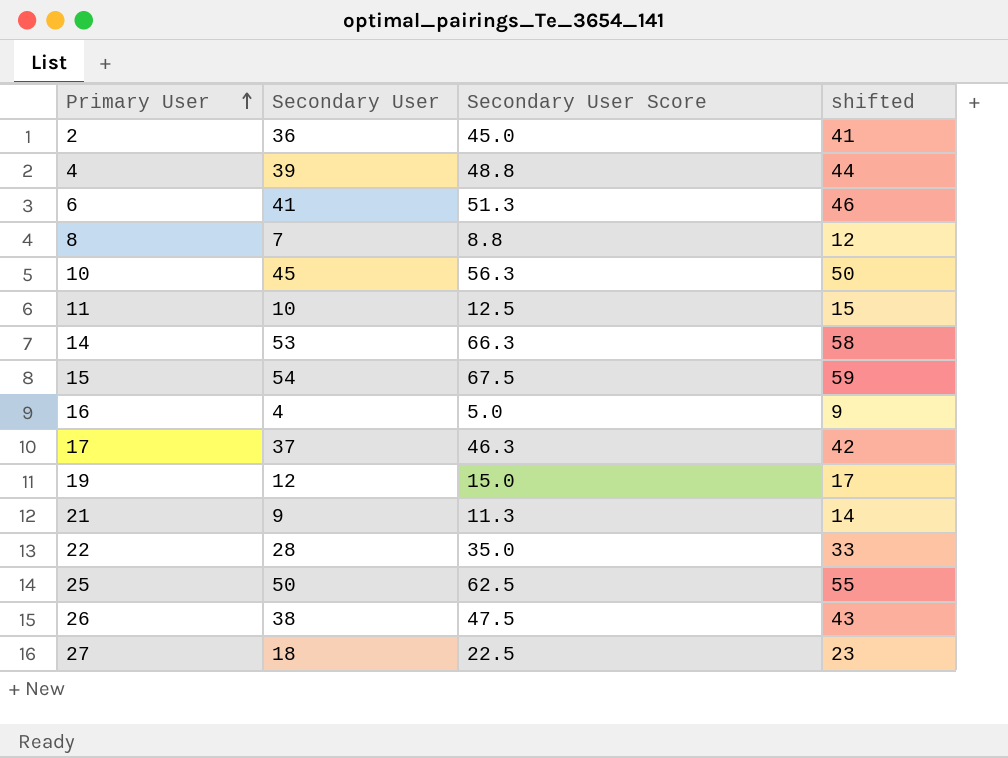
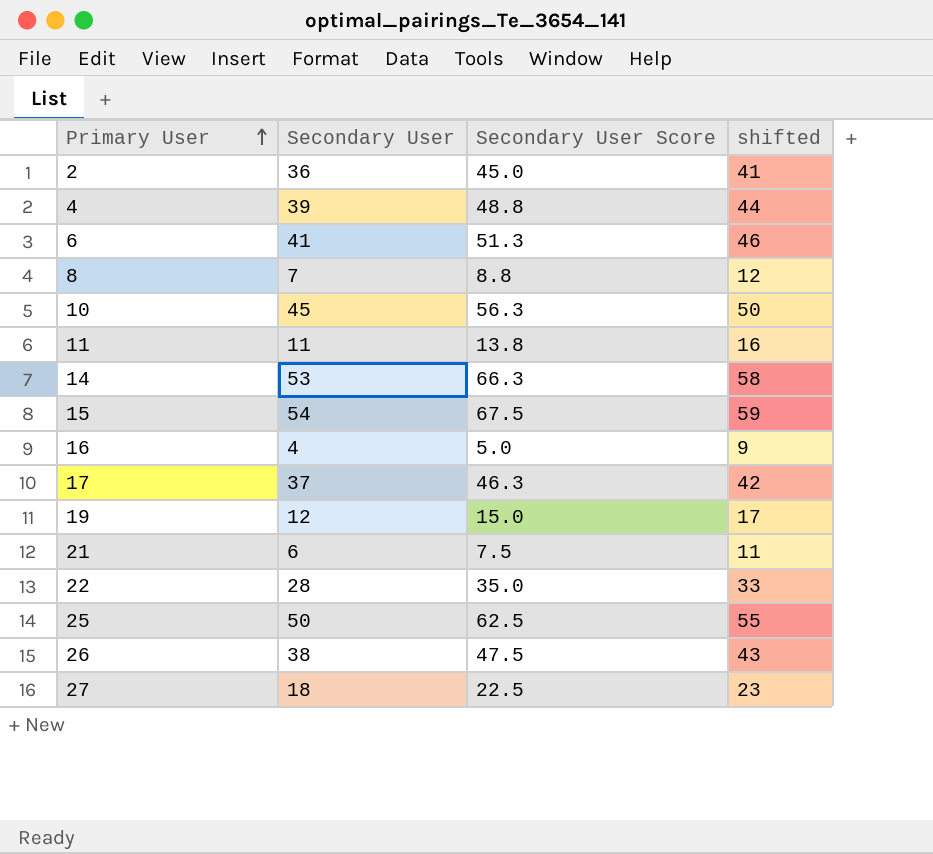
11 | Secondary User: 10 -> 11
11 | Secondary User Score: 12.5 -> 13.8
11 | shifted: 15 -> 16
21 | Secondary User: 9 -> 6
21 | Secondary User Score: 11.3 -> 7.5
21 | shifted: 14 -> 11

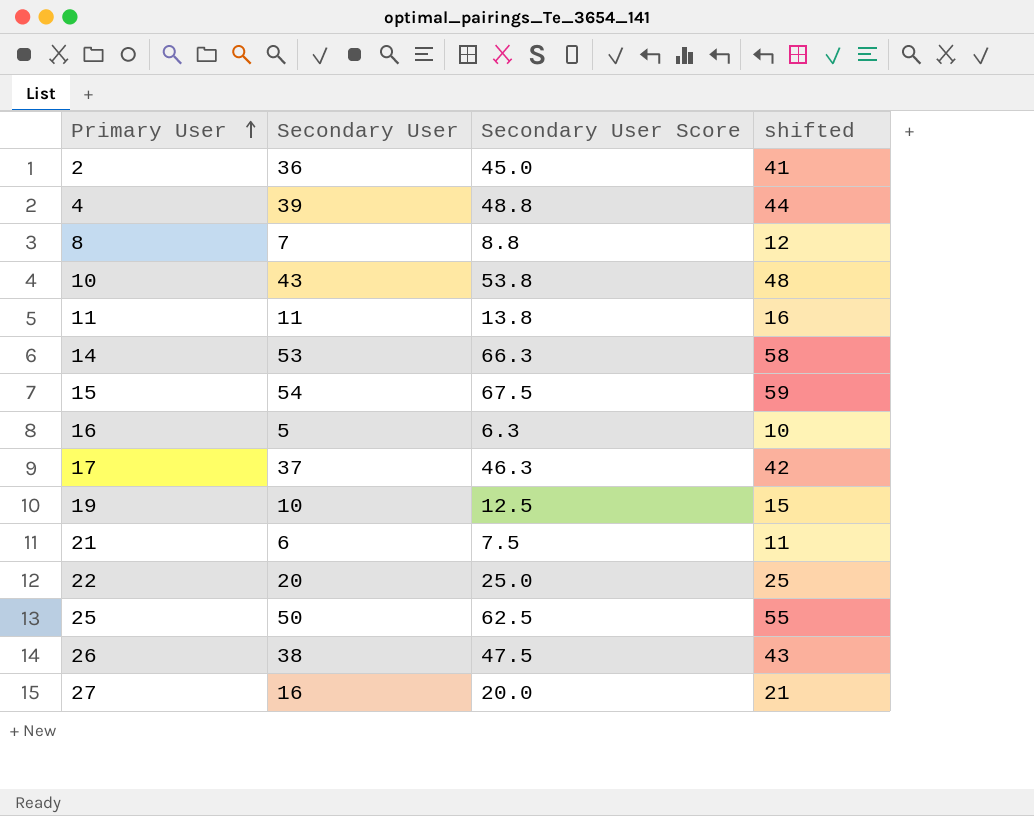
row 6: 41 | 51.3 | 46 -> none
10 | Secondary User: 45 -> 43
10 | Secondary User Score: 56.3 -> 53.8
10 | shifted: 50 -> 48
16 | Secondary User: 4 -> 5
16 | Secondary User Score: 5.0 -> 6.3
16 | shifted: 9 -> 10
19 | Secondary User: 12 -> 10
19 | Secondary User Score: 15.0 -> 12.5
19 | shifted: 17 -> 15
22 | Secondary User: 28 -> 20
22 | Secondary User Score: 35.0 -> 25.0
22 | shifted: 33 -> 25
27 | Secondary User: 18 -> 16
27 | Secondary User Score: 22.5 -> 20.0
27 | shifted: 23 -> 21

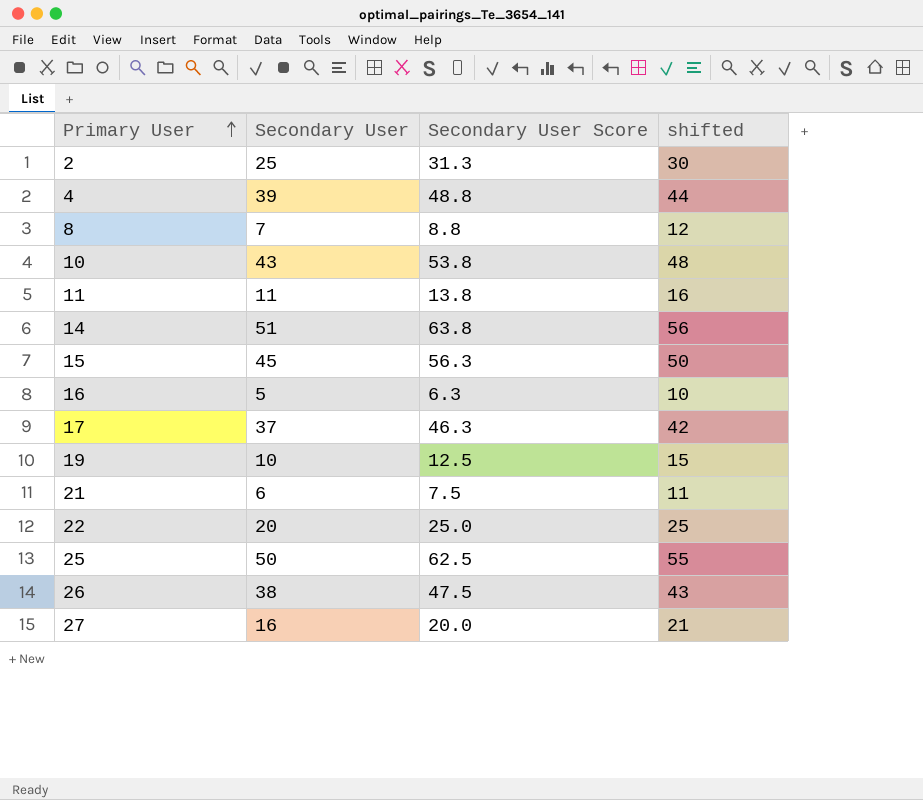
2 | Secondary User: 36 -> 25
2 | Secondary User Score: 45.0 -> 31.3
2 | shifted: 41 -> 30
14 | Secondary User: 53 -> 51
14 | Secondary User Score: 66.3 -> 63.8
14 | shifted: 58 -> 56
15 | Secondary User: 54 -> 45
15 | Secondary User Score: 67.5 -> 56.3
15 | shifted: 59 -> 50

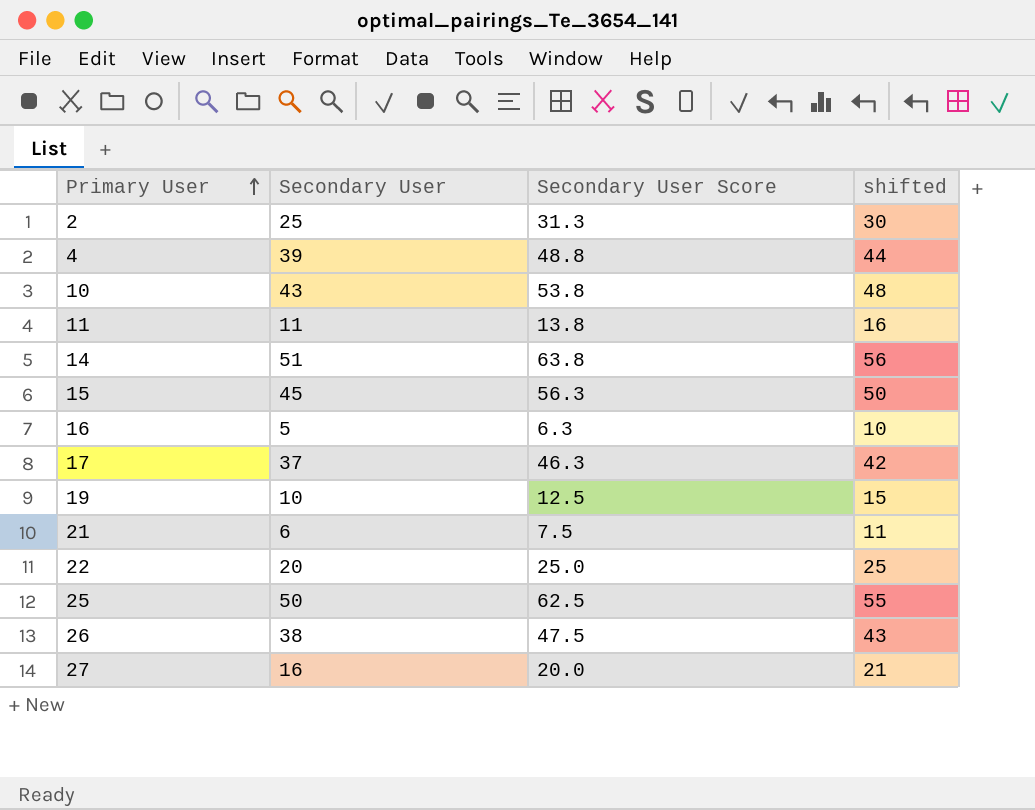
row 8: 7 | 8.8 | 12 -> none

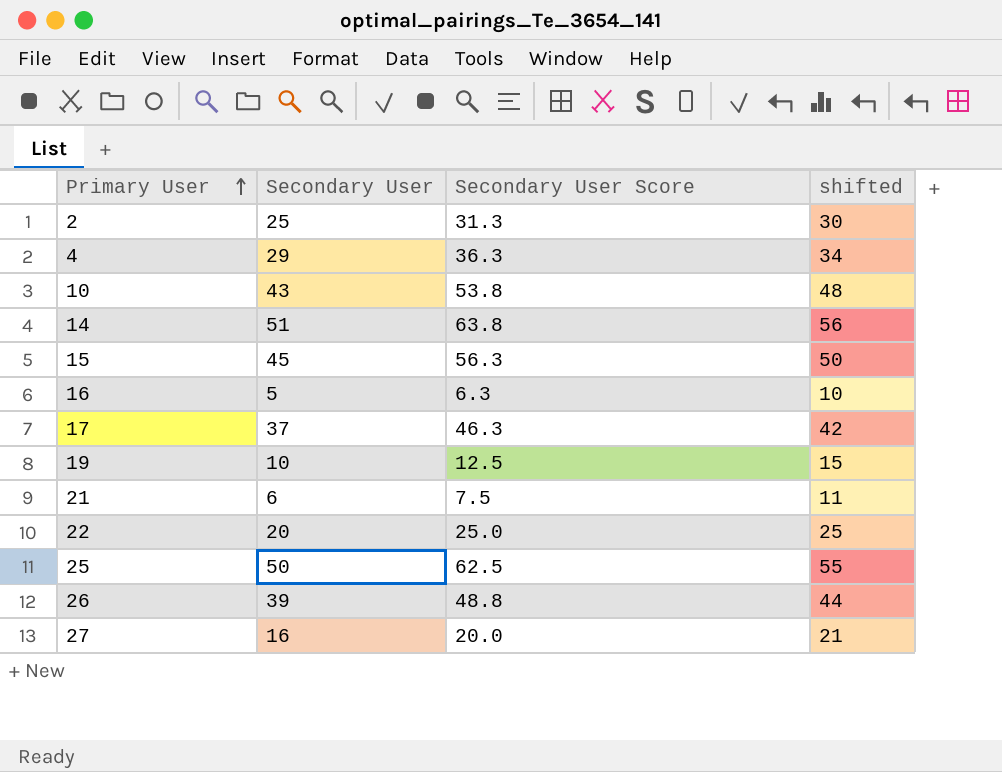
row 11: 11 | 13.8 | 16 -> none
4 | Secondary User: 39 -> 29
4 | Secondary User Score: 48.8 -> 36.3
4 | shifted: 44 -> 34
26 | Secondary User: 38 -> 39
26 | Secondary User Score: 47.5 -> 48.8
26 | shifted: 43 -> 44

